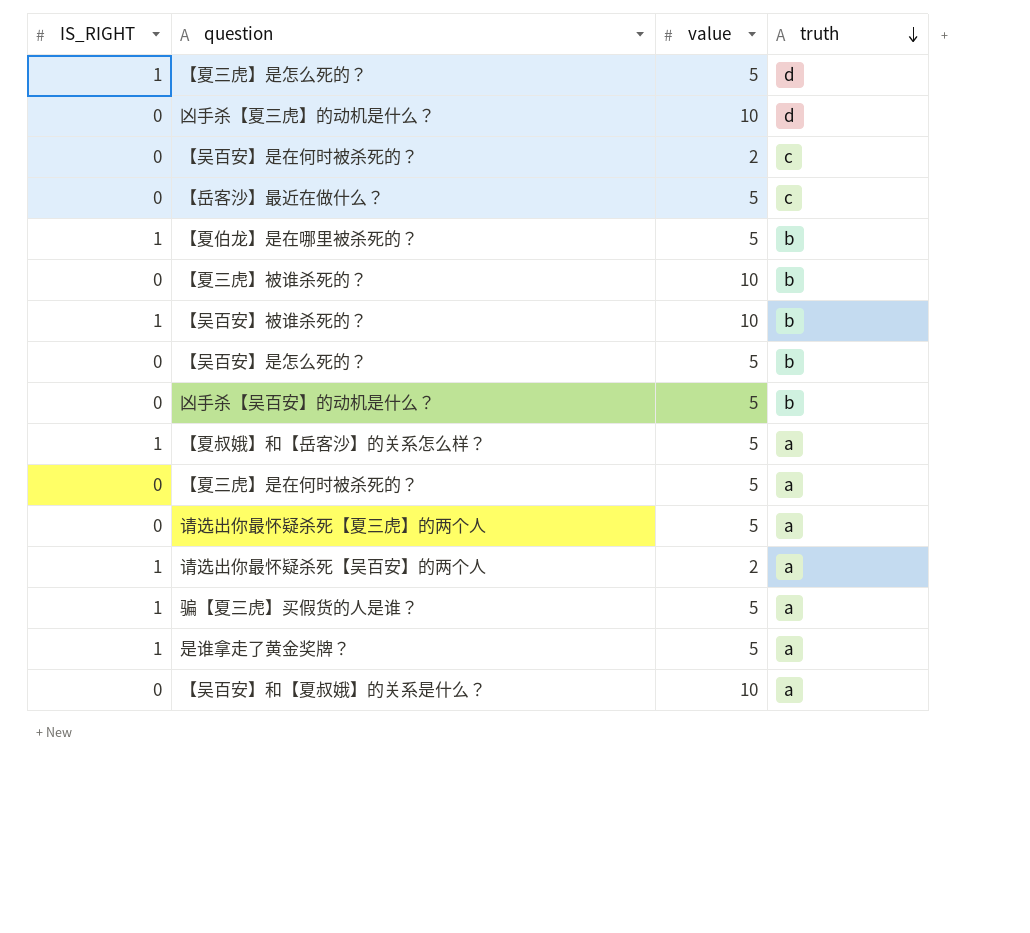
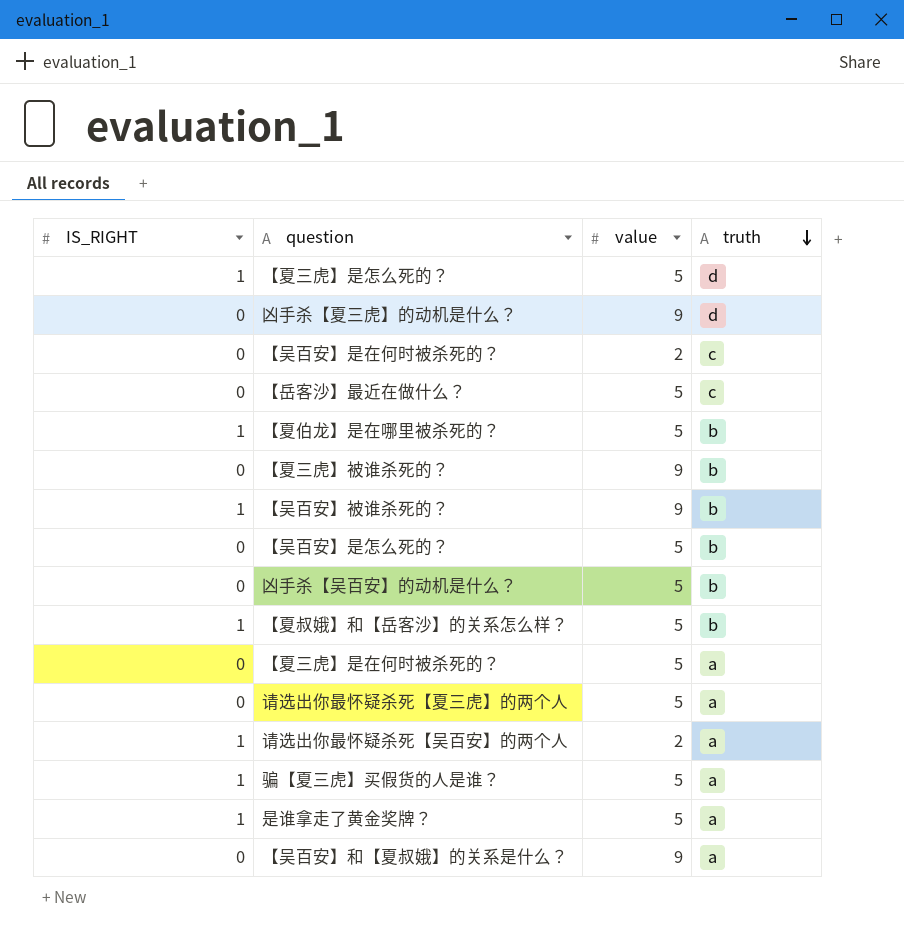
凶手杀【夏三虎】的动机是什么？ | value: 10 -> 9
【夏三虎】被谁杀死的？ | value: 10 -> 9
【吴百安】被谁杀死的？ | value: 10 -> 9
【夏叔娥】和【岳客沙】的关系怎么样？ | truth: a -> b
【吴百安】和【夏叔娥】的关系是什么？ | value: 10 -> 9

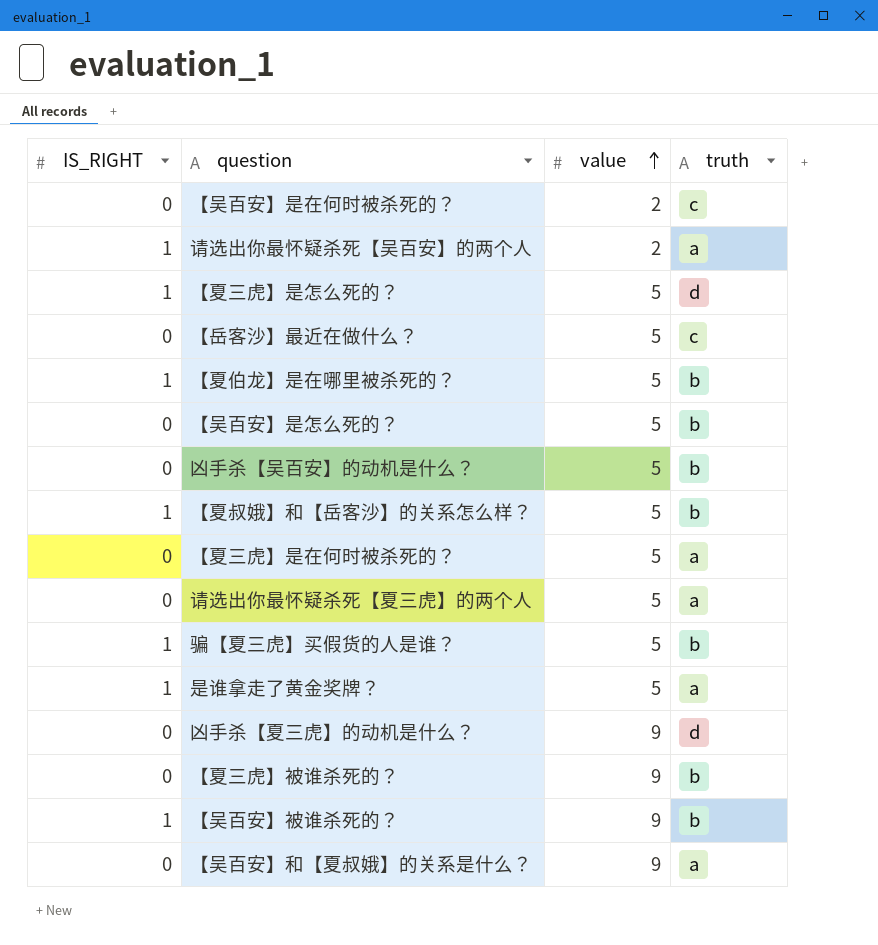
row order: truth descending -> value ascending
骗【夏三虎】买假货的人是谁？ | truth: a -> b

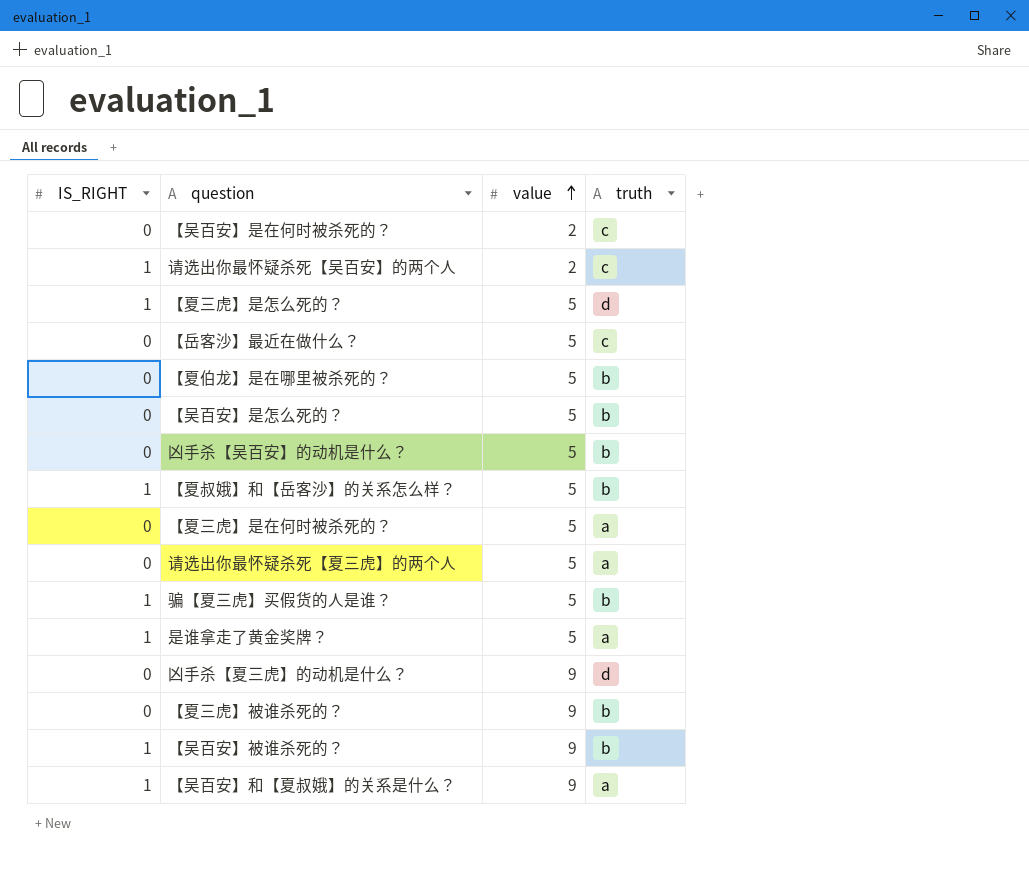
请选出你最怀疑杀死【吴百安】的两个人 | truth: a -> c
【夏伯龙】是在哪里被杀死的？ | IS_RIGHT: 1 -> 0
【吴百安】和【夏叔娥】的关系是什么？ | IS_RIGHT: 0 -> 1

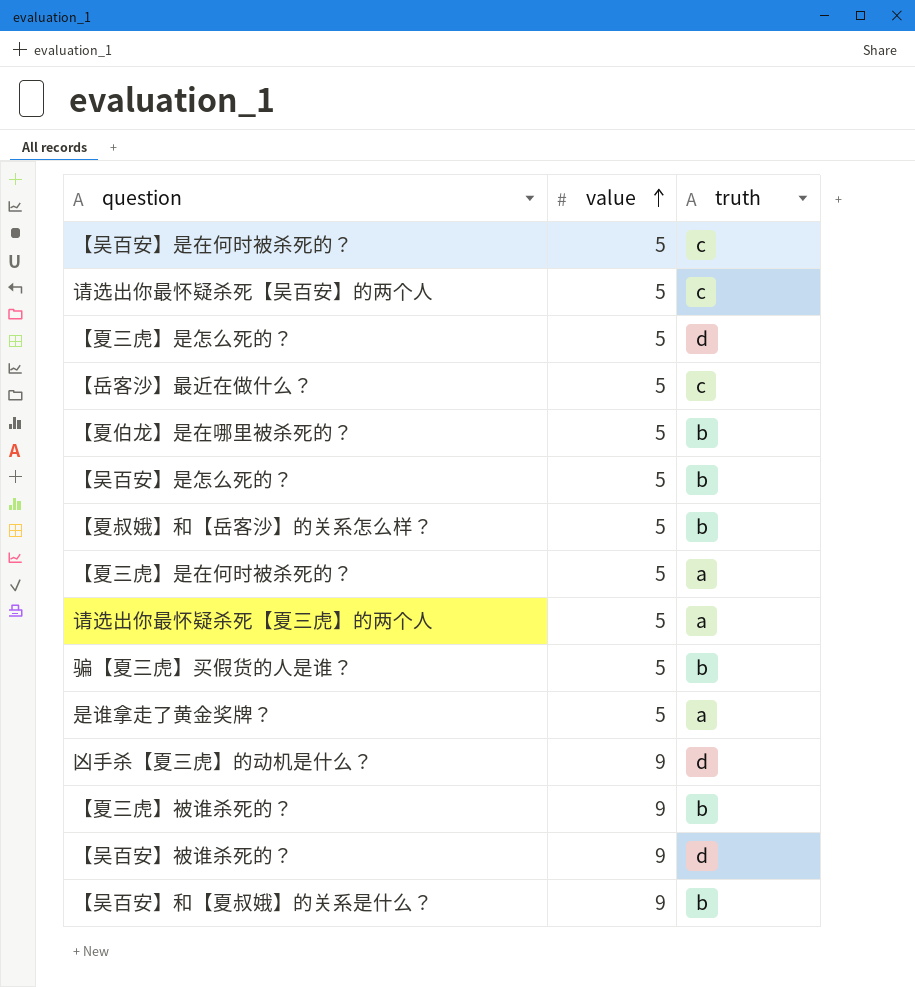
column IS_RIGHT | position: 1 -> none
row 凶手杀【吴百安】的动机是什么？: 0 | 5 | b -> none
【吴百安】是在何时被杀死的？ | value: 2 -> 5
请选出你最怀疑杀死【吴百安】的两个人 | value: 2 -> 5
【吴百安】被谁杀死的？ | truth: b -> d
【吴百安】和【夏叔娥】的关系是什么？ | truth: a -> b

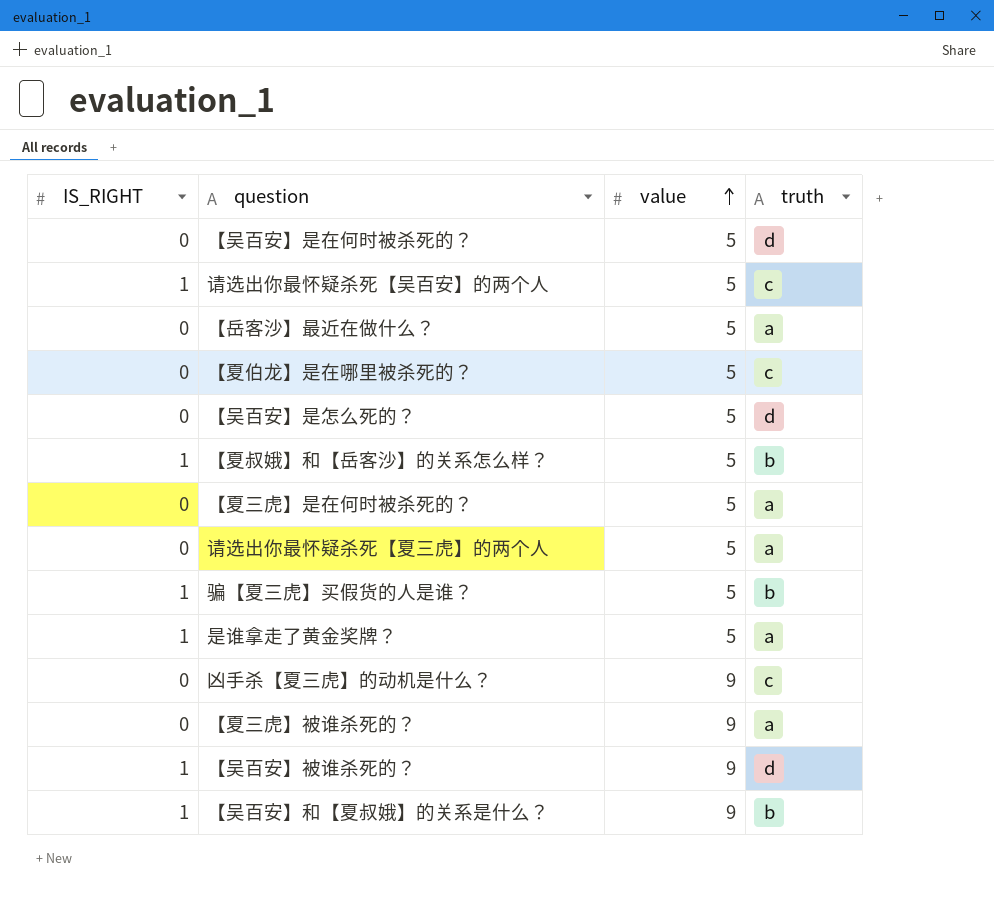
column IS_RIGHT | position: none -> 1
row 【夏三虎】是怎么死的？: 5 | d -> none
【吴百安】是在何时被杀死的？ | truth: c -> d
【岳客沙】最近在做什么？ | truth: c -> a
【夏伯龙】是在哪里被杀死的？ | truth: b -> c
【吴百安】是怎么死的？ | truth: b -> d
凶手杀【夏三虎】的动机是什么？ | truth: d -> c
【夏三虎】被谁杀死的？ | truth: b -> a

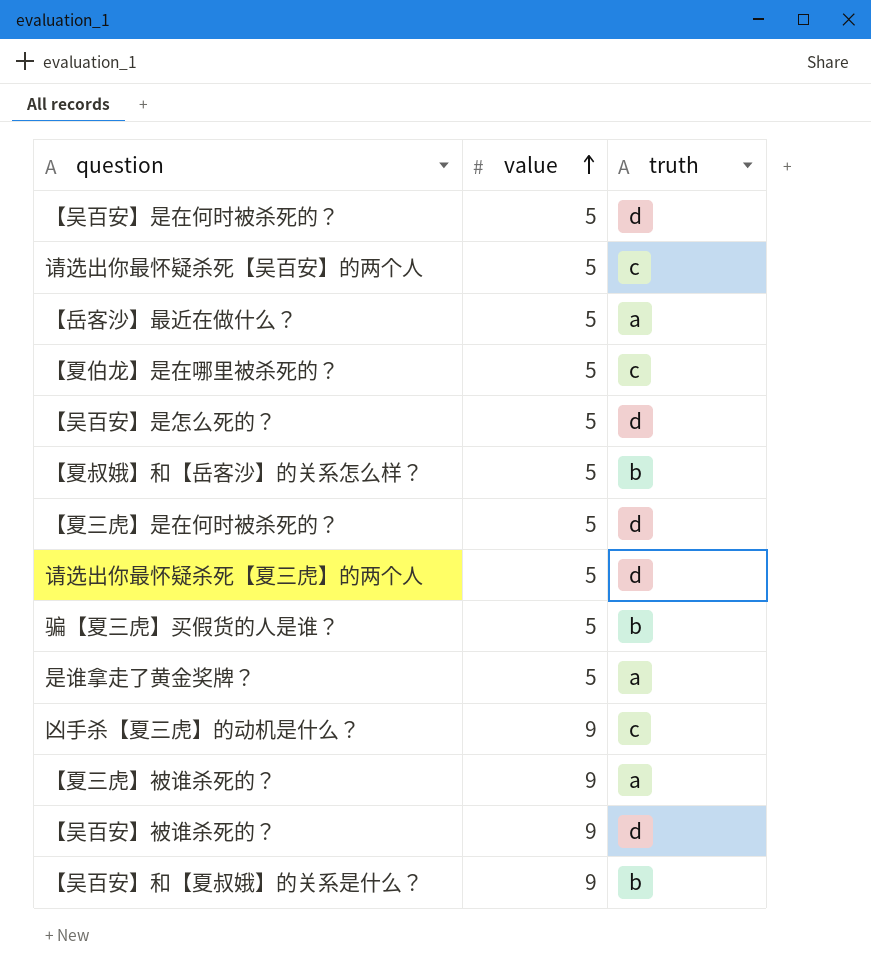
column IS_RIGHT | position: 1 -> none
【夏三虎】是在何时被杀死的？ | truth: a -> d
请选出你最怀疑杀死【夏三虎】的两个人 | truth: a -> d

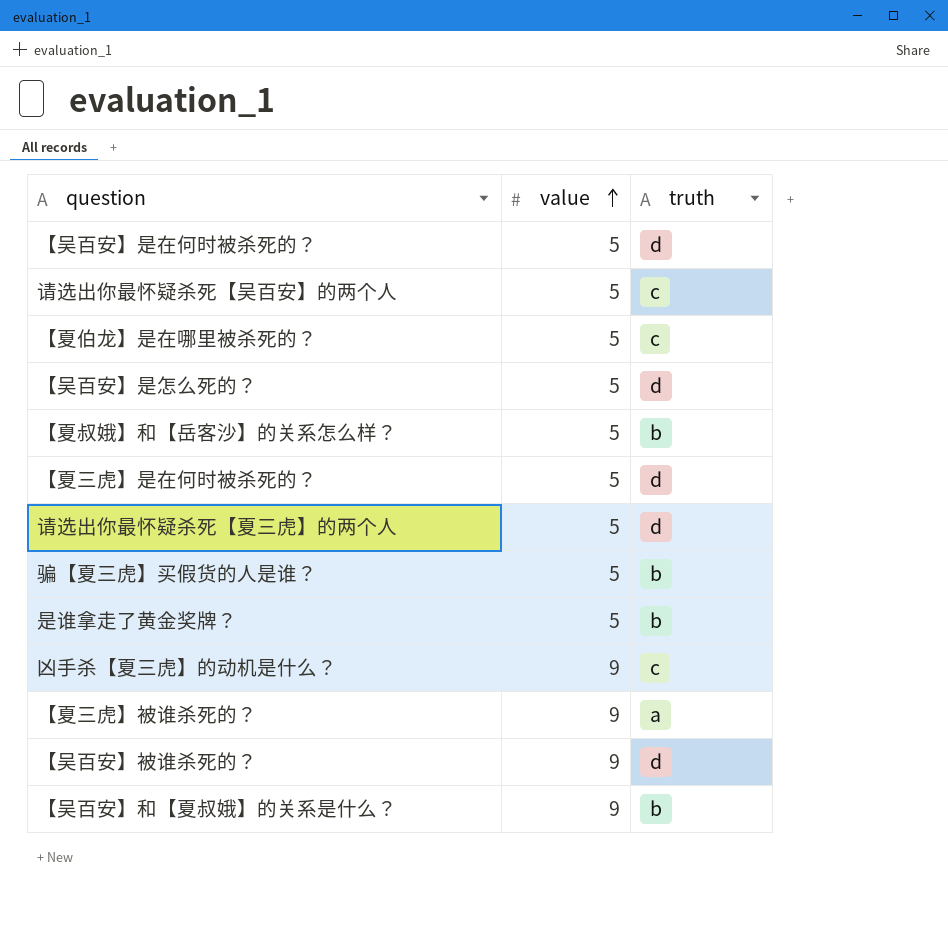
row 【岳客沙】最近在做什么？: 5 | a -> none
是谁拿走了黄金奖牌？ | truth: a -> b

